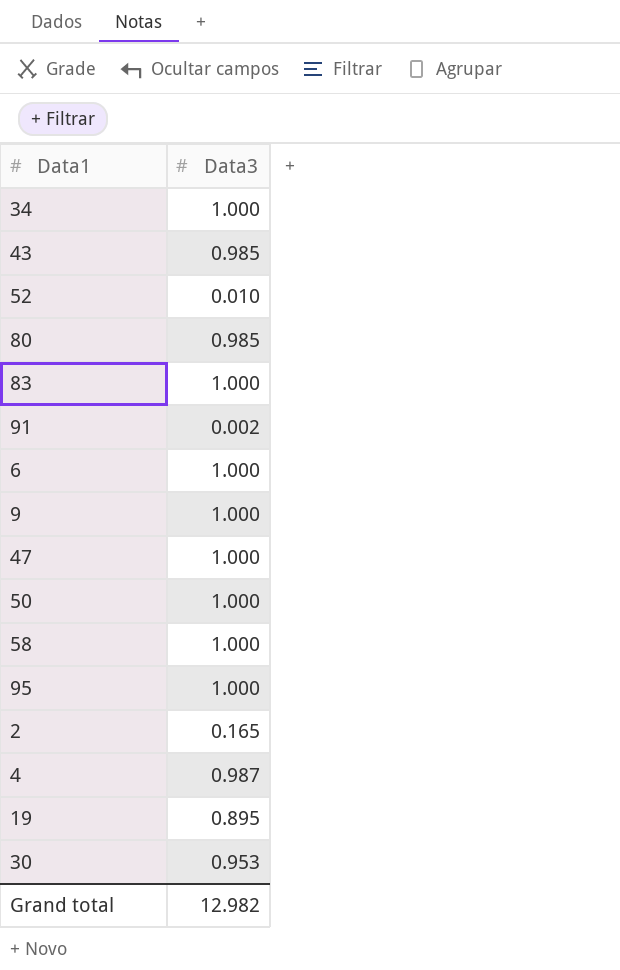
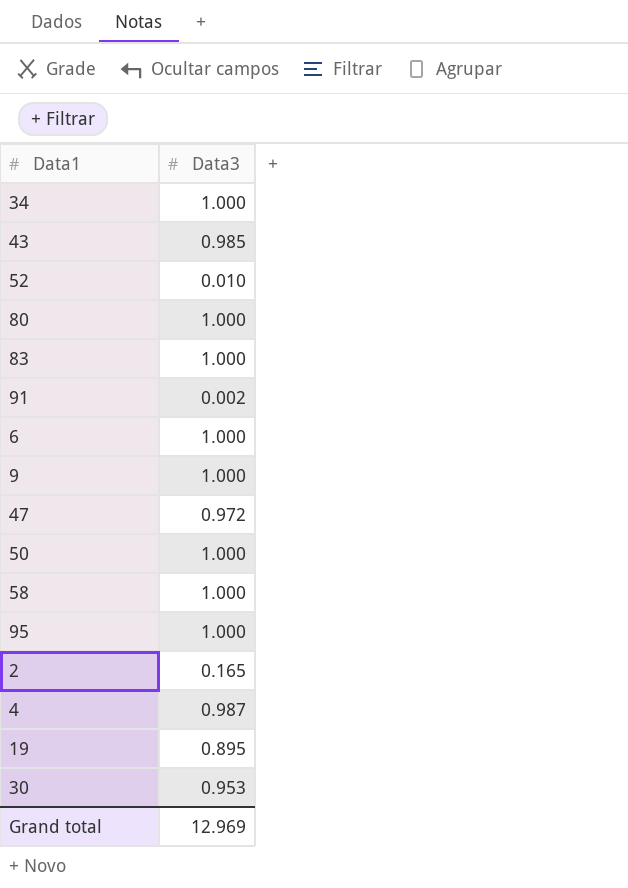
80 | Data3: 0.985 -> 1.000
47 | Data3: 1.000 -> 0.972
Grand total | Data3: 12.982 -> 12.969

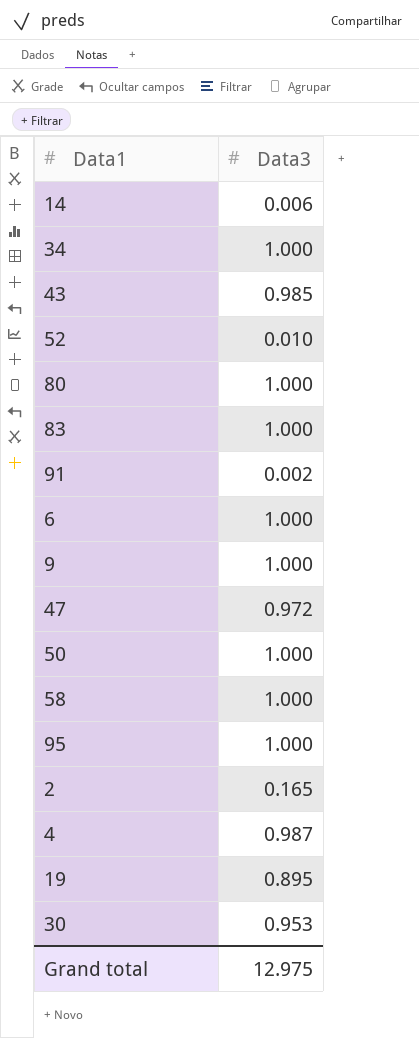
row 14: none -> 0.006
Grand total | Data3: 12.969 -> 12.975

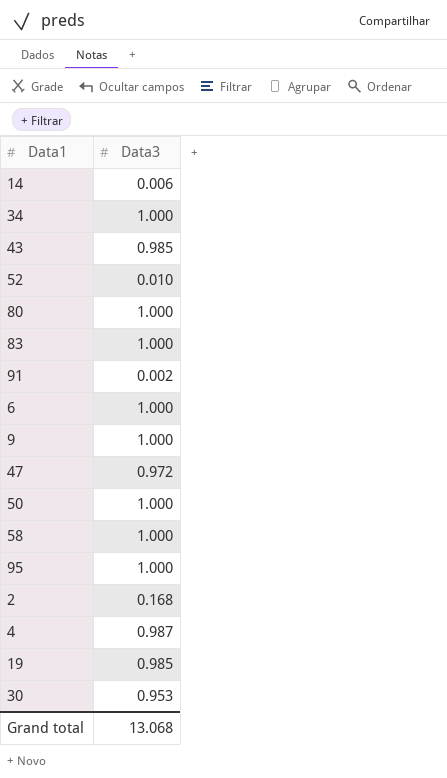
2 | Data3: 0.165 -> 0.168
19 | Data3: 0.895 -> 0.985
Grand total | Data3: 12.975 -> 13.068

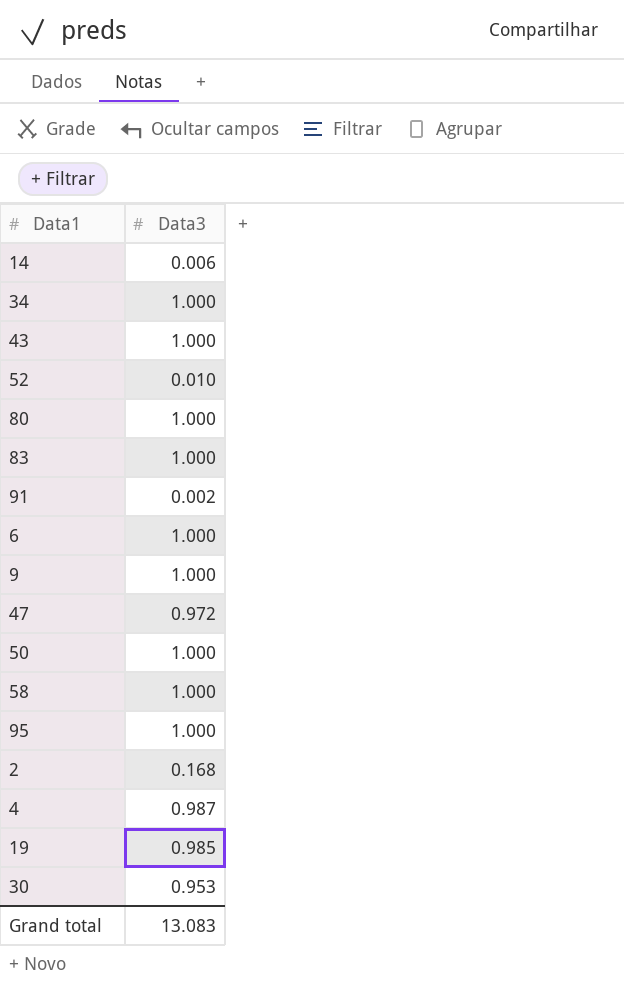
43 | Data3: 0.985 -> 1.000
Grand total | Data3: 13.068 -> 13.083

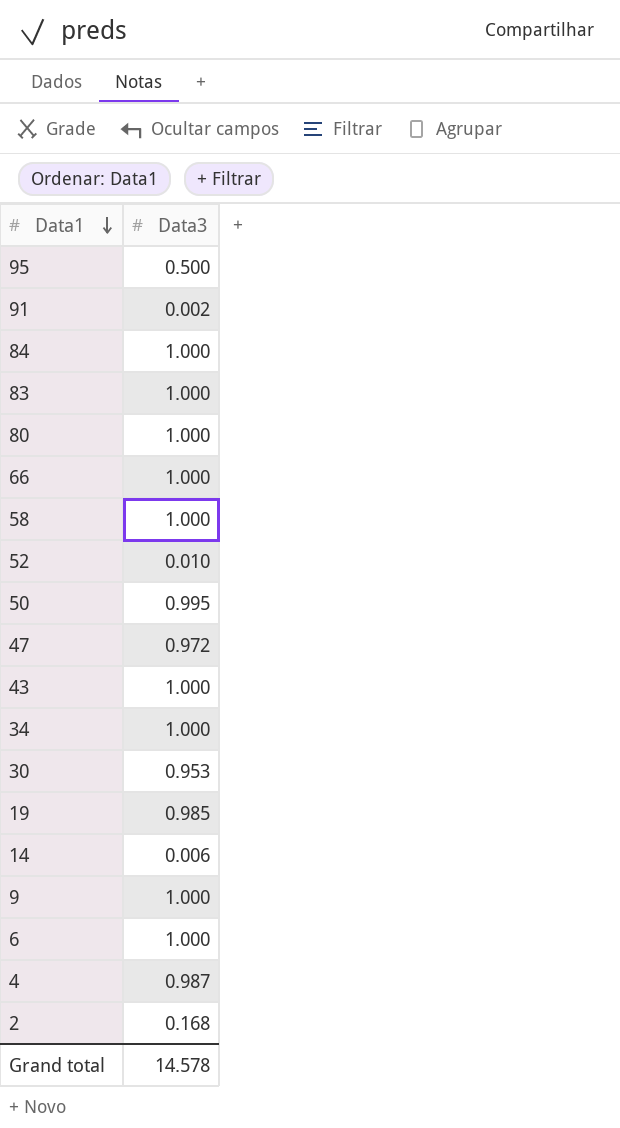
row order: none -> Data1 descending
95 | Data3: 1.000 -> 0.500
row 84: none -> 1.000
row 66: none -> 1.000
50 | Data3: 1.000 -> 0.995
Grand total | Data3: 13.083 -> 14.578

